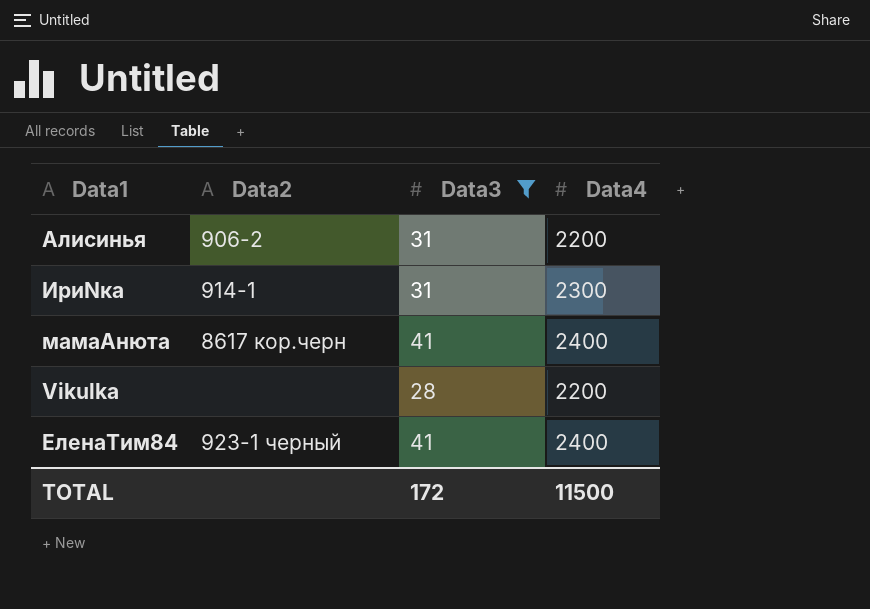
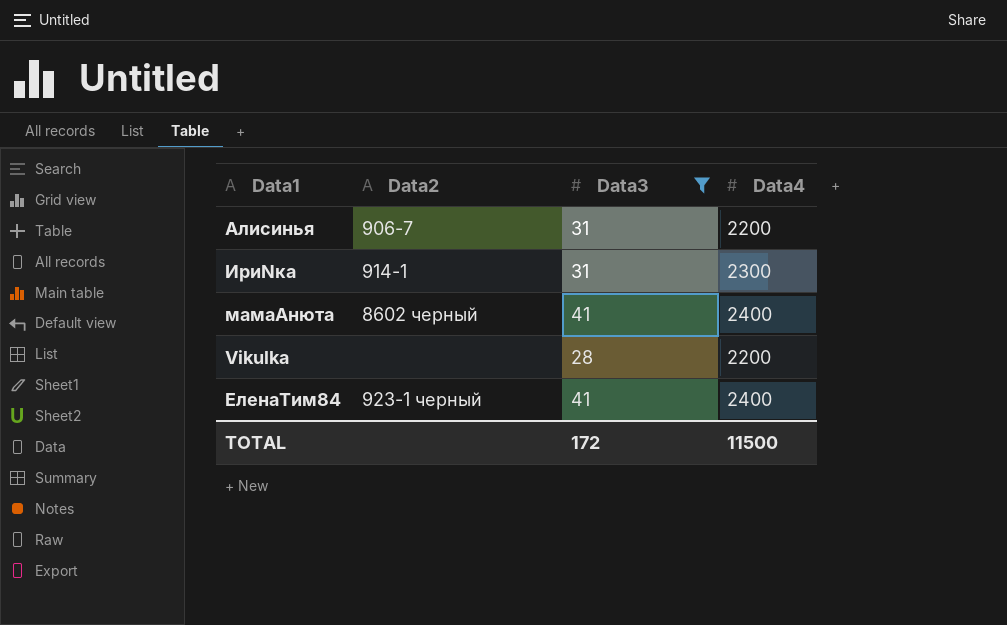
Алисинья | Data2: 906-2 -> 906-7
мамаАнюта | Data2: 8617 кор.черн -> 8602 черный

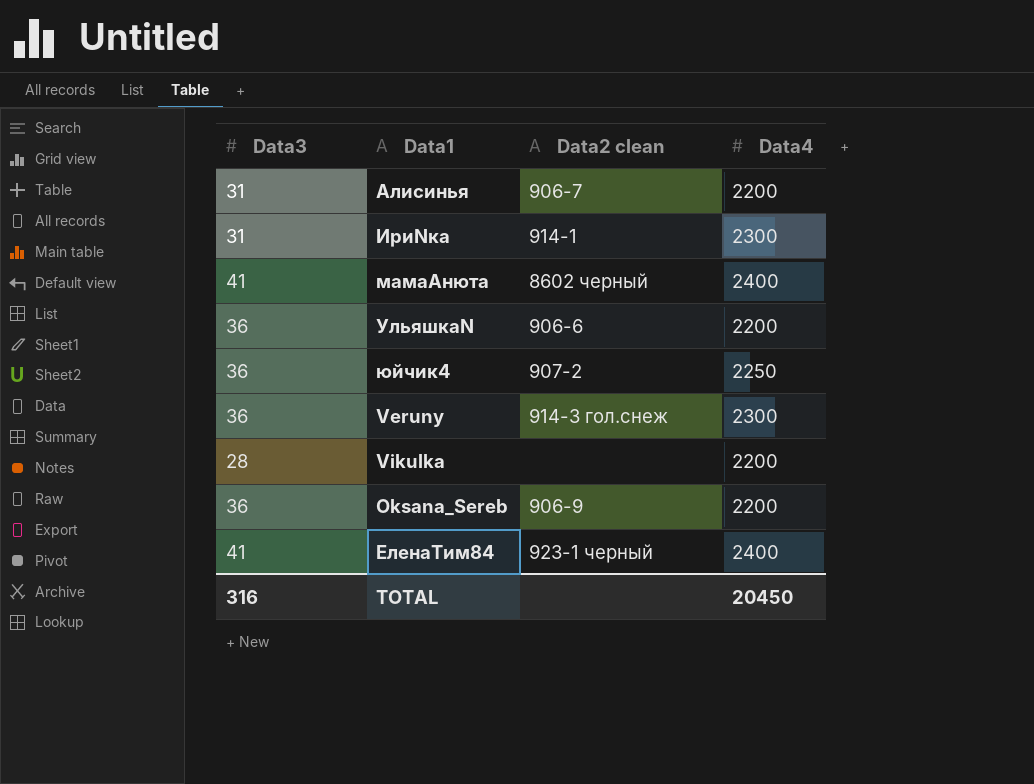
filter: Data3 != 36 -> none
column Data3 | position: 3 -> 1
column name: Data2 -> Data2 clean
TOTAL | Data3: 172 -> 316
TOTAL | Data4: 11500 -> 20450

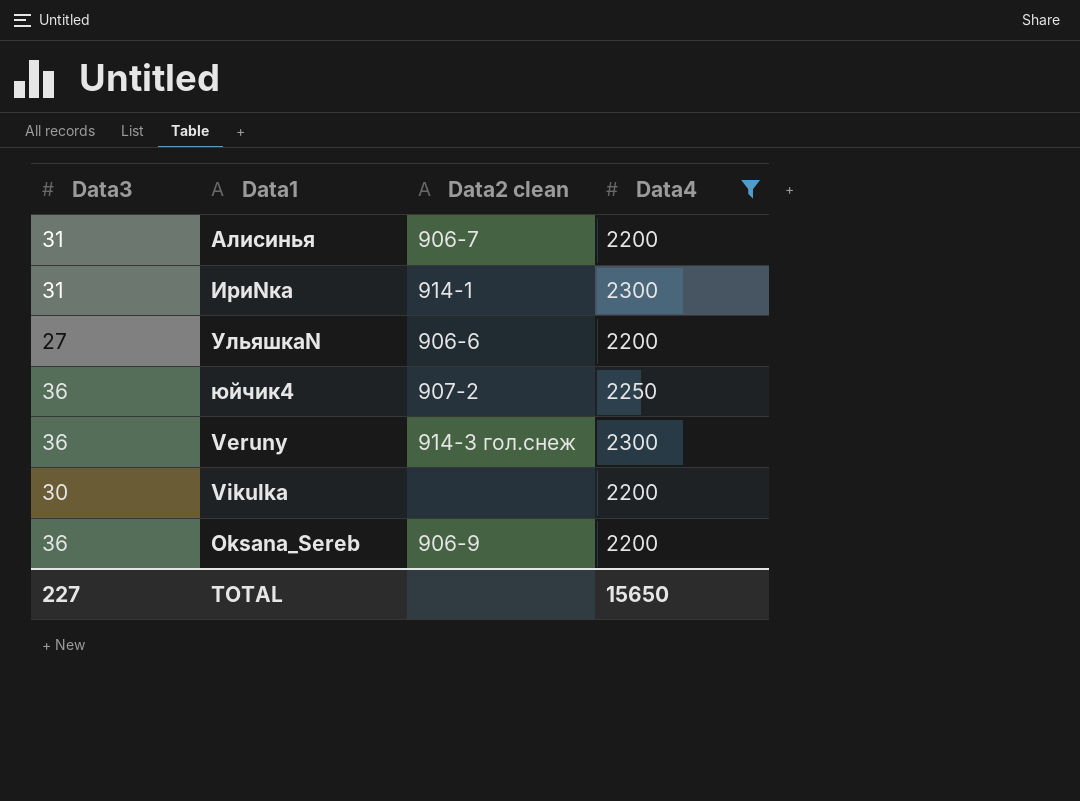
filter: none -> Data4 != 2400
УльяшкаN | Data3: 36 -> 27
Vikulka | Data3: 28 -> 30
TOTAL | Data3: 316 -> 227
TOTAL | Data4: 20450 -> 15650

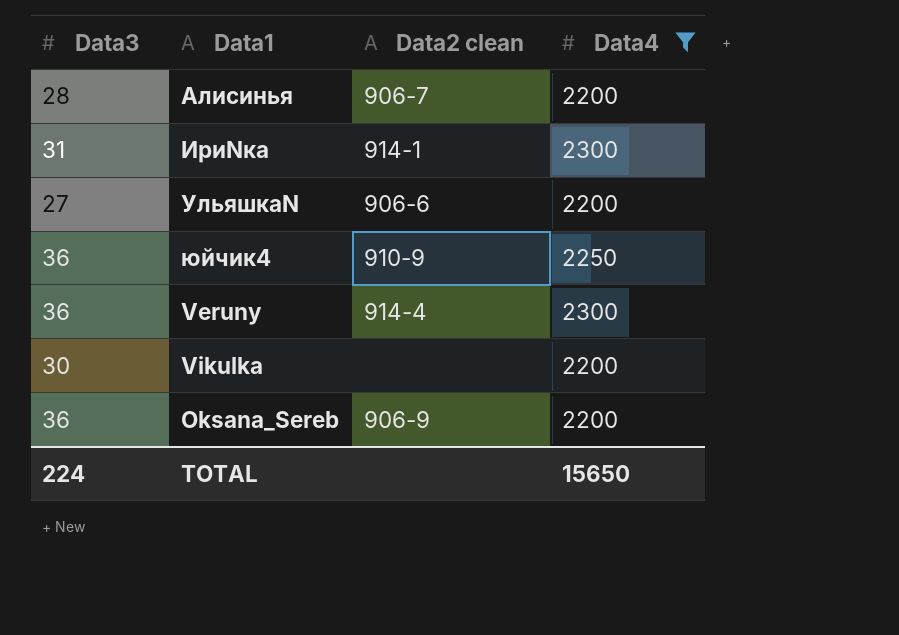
Алисинья | Data3: 31 -> 28
юйчик4 | Data2 clean: 907-2 -> 910-9
Veruny | Data2 clean: 914-3 гол.снеж -> 914-4
TOTAL | Data3: 227 -> 224

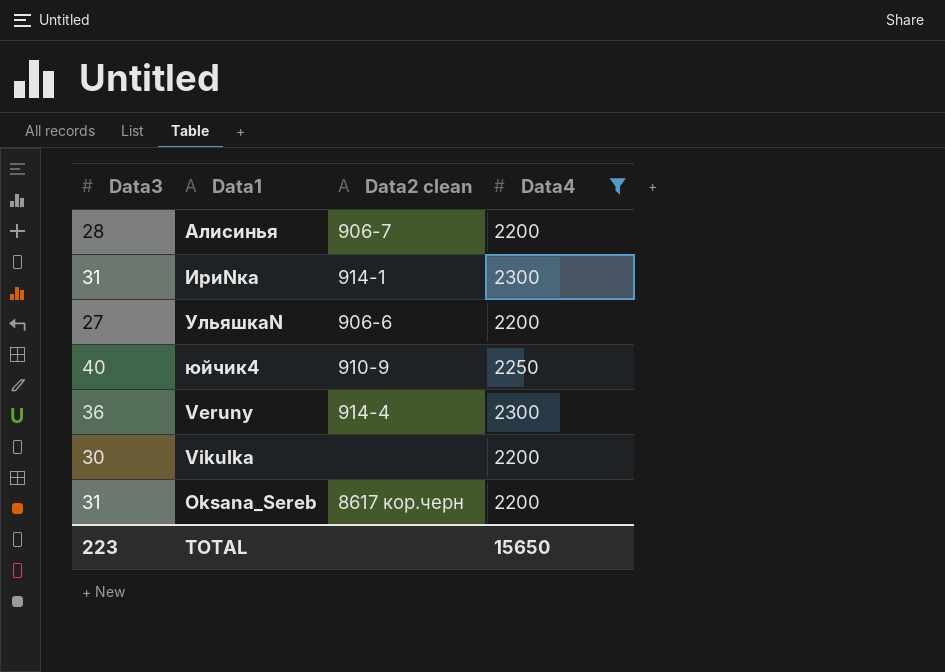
юйчик4 | Data3: 36 -> 40
Oksana_Sereb | Data3: 36 -> 31
Oksana_Sereb | Data2 clean: 906-9 -> 8617 кор.черн
TOTAL | Data3: 224 -> 223

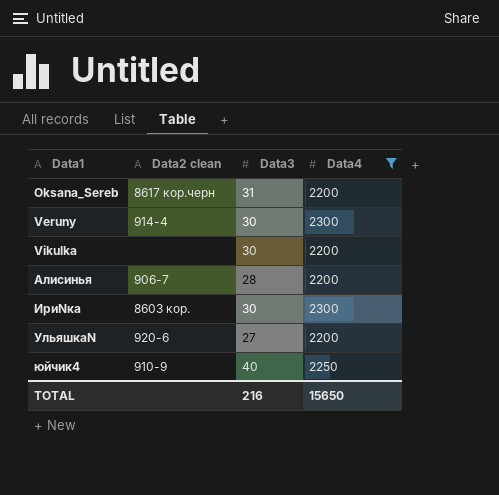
row order: none -> Data1 ascending
column Data3 | position: 1 -> 3
Veruny | Data3: 36 -> 30
ИриNка | Data2 clean: 914-1 -> 8603 кор.
ИриNка | Data3: 31 -> 30
УльяшкаN | Data2 clean: 906-6 -> 920-6
TOTAL | Data3: 223 -> 216

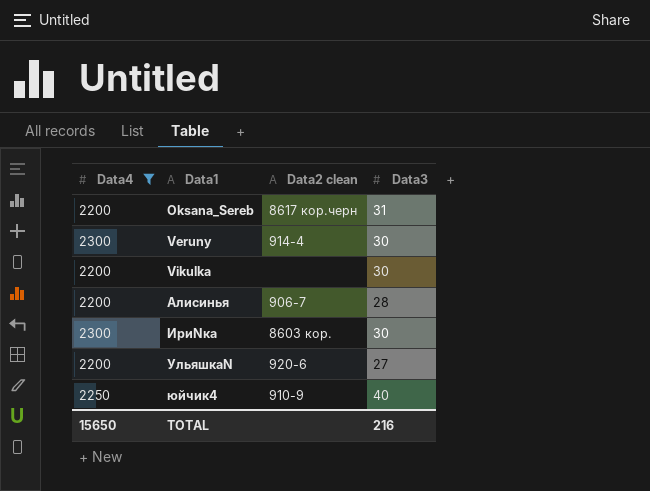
column Data4 | position: 4 -> 1

